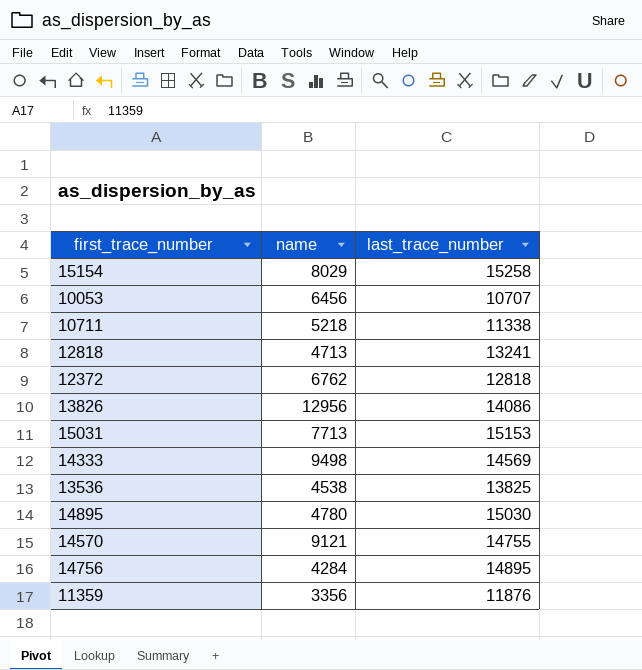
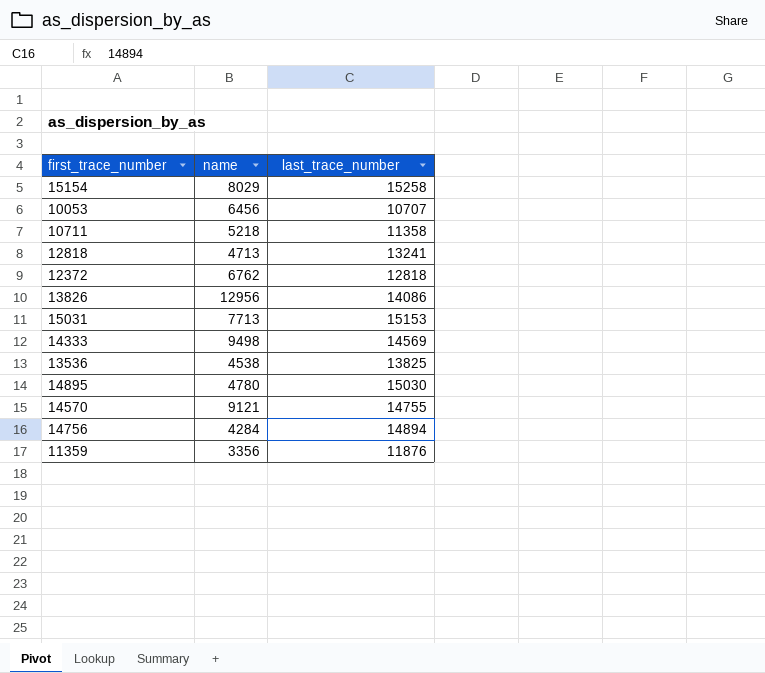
10711 | last_trace_number: 11338 -> 11358
14756 | last_trace_number: 14895 -> 14894

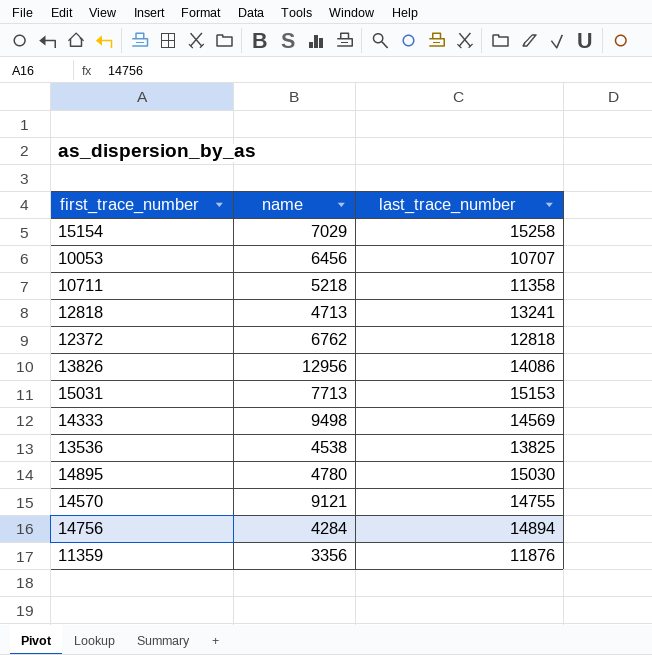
15154 | name: 8029 -> 7029

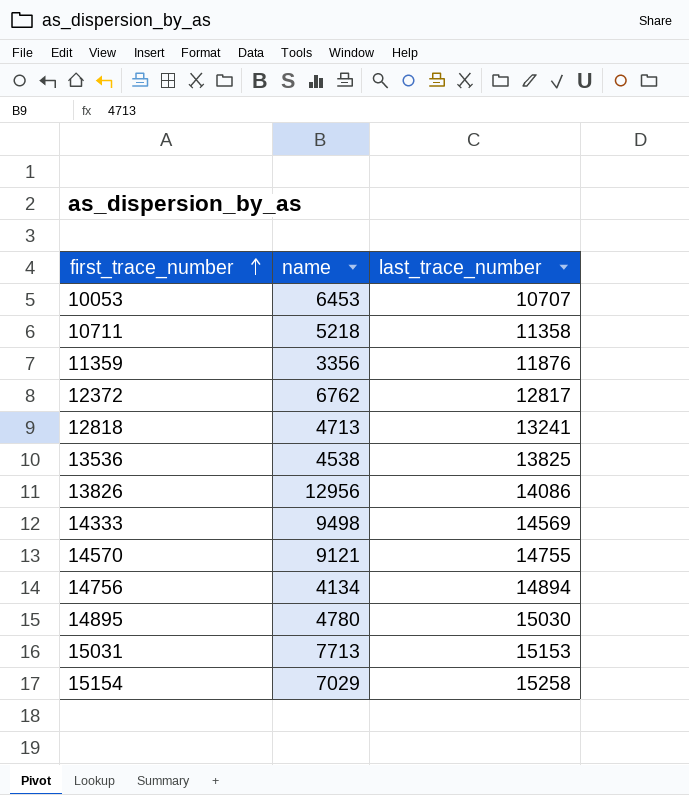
row order: none -> first_trace_number ascending
10053 | name: 6456 -> 6453
12372 | last_trace_number: 12818 -> 12817
14756 | name: 4284 -> 4134

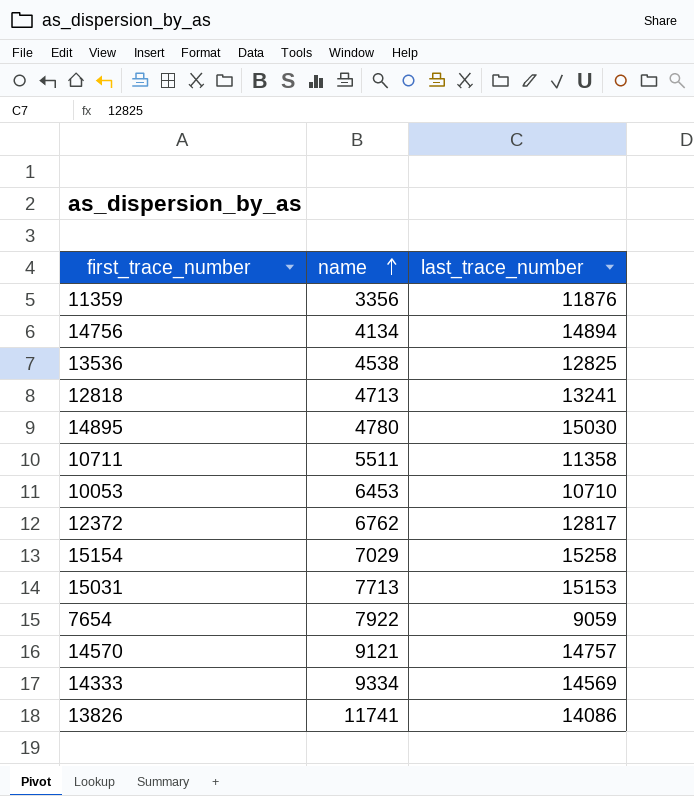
row order: first_trace_number ascending -> name ascending
13536 | last_trace_number: 13825 -> 12825
10711 | name: 5218 -> 5511
10053 | last_trace_number: 10707 -> 10710
row 7654: none -> 7922 | 9059
14570 | last_trace_number: 14755 -> 14757
14333 | name: 9498 -> 9334
13826 | name: 12956 -> 11741

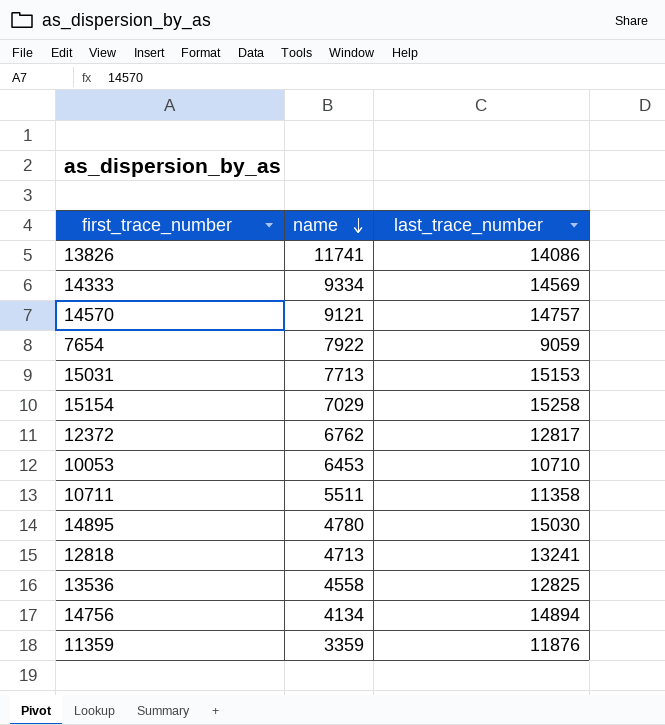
row order: name ascending -> name descending
13536 | name: 4538 -> 4558
11359 | name: 3356 -> 3359

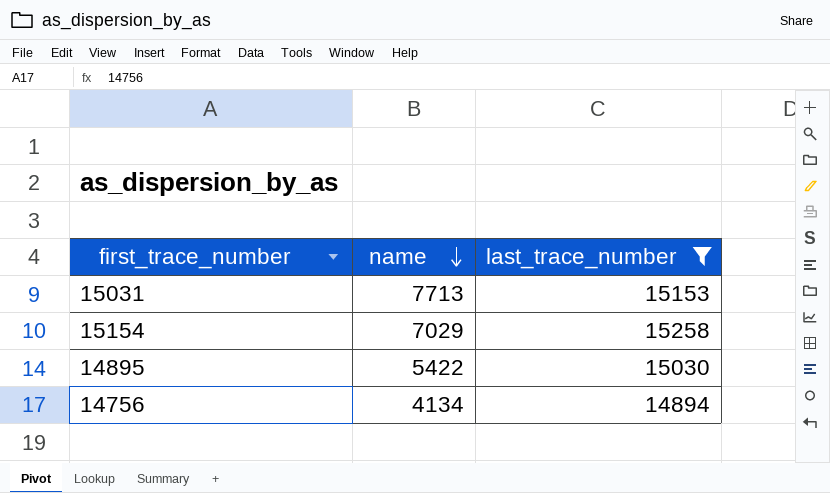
filter: none -> last_trace_number >= 14894
14895 | name: 4780 -> 5422

